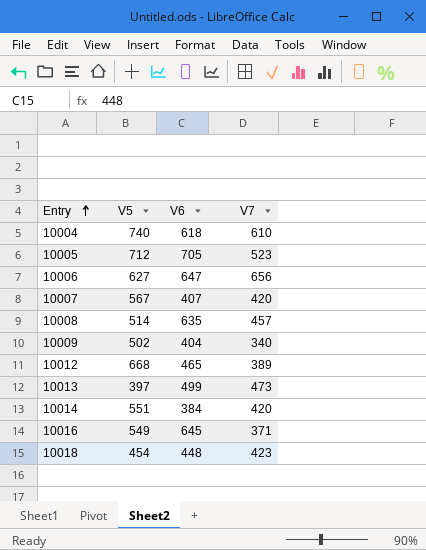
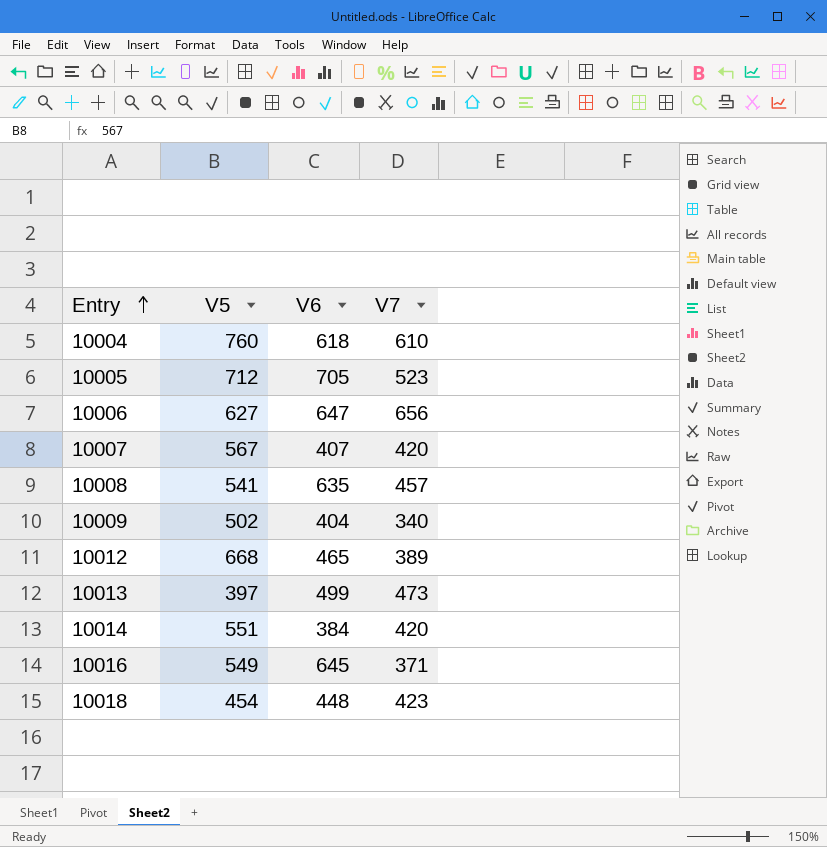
10004 | V5: 740 -> 760
10008 | V5: 514 -> 541

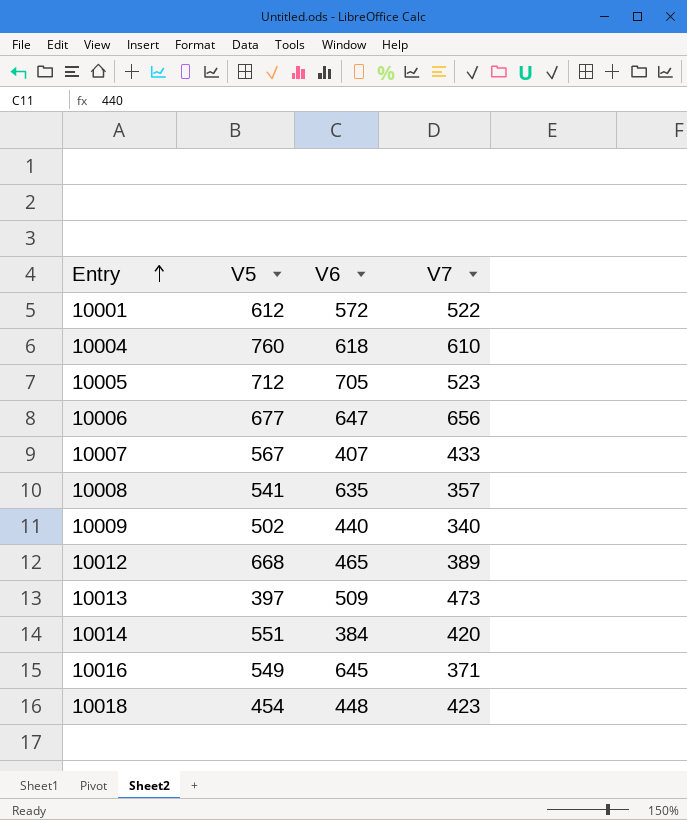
row 10001: none -> 612 | 572 | 522
10006 | V5: 627 -> 677
10007 | V7: 420 -> 433
10008 | V7: 457 -> 357
10009 | V6: 404 -> 440
10013 | V6: 499 -> 509

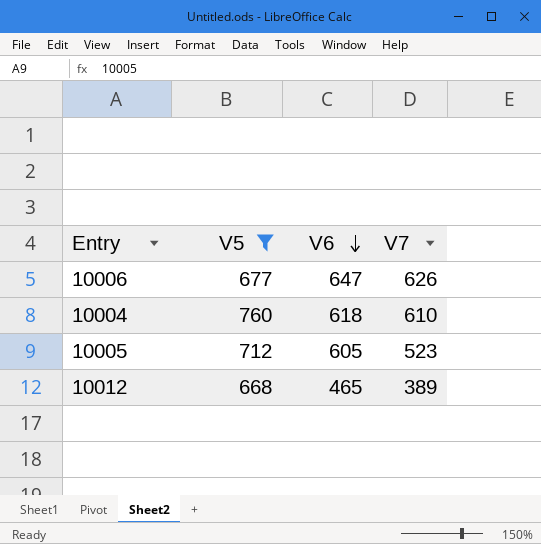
filter: none -> V5 >= 668
row order: Entry ascending -> V6 descending
10006 | V7: 656 -> 626
10005 | V6: 705 -> 605

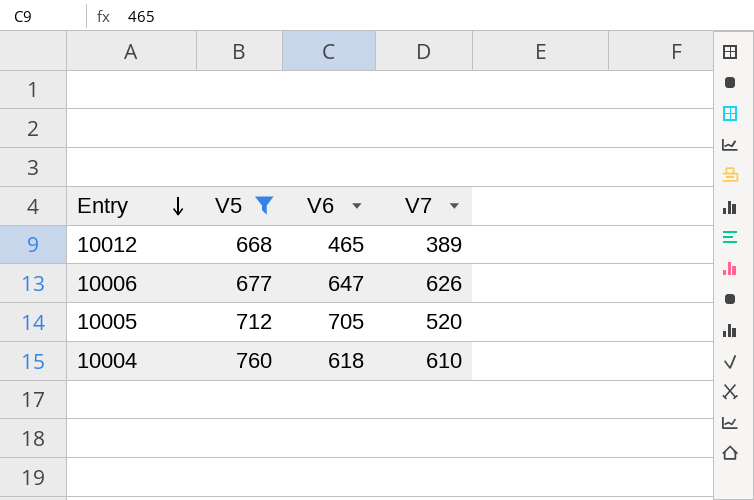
row order: V6 descending -> Entry descending
10005 | V6: 605 -> 705
10005 | V7: 523 -> 520

